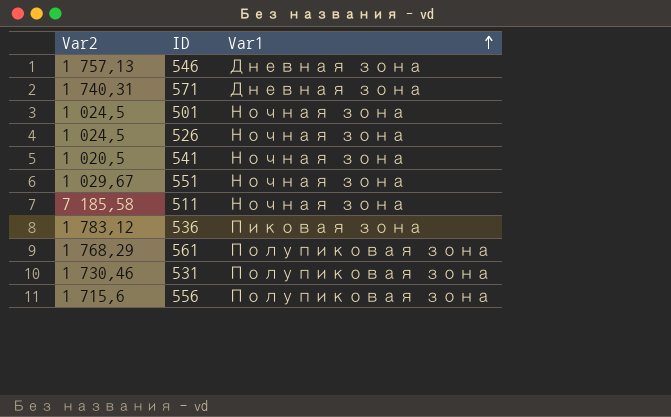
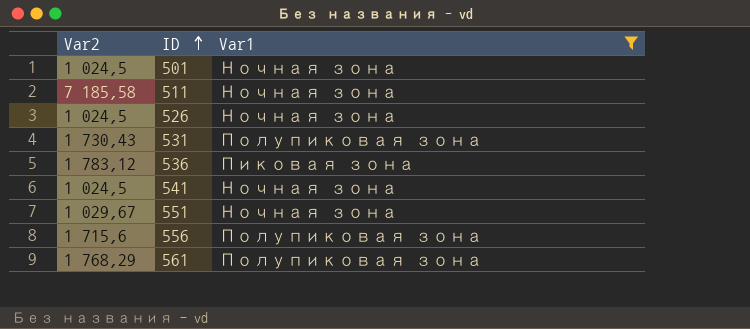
filter: none -> Var1 != Дневная зона
row order: Var1 ascending -> ID ascending
531 | Var2: 1 730,46 -> 1 730,43
541 | Var2: 1 020,5 -> 1 024,5

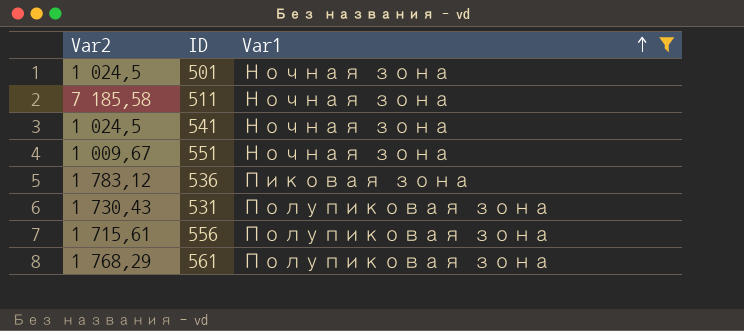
row order: ID ascending -> Var1 ascending
row 526: 1 024,5 | Ночная зона -> none
551 | Var2: 1 029,67 -> 1 009,67
556 | Var2: 1 715,6 -> 1 715,61

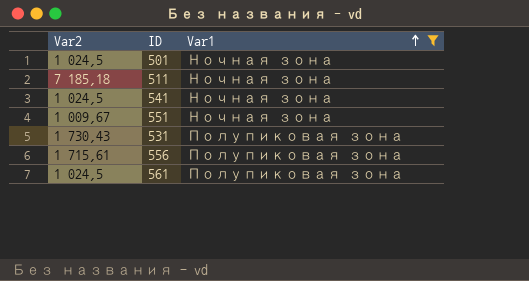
row 536: 1 783,12 | Пиковая зона -> none
511 | Var2: 7 185,58 -> 7 185,18
561 | Var2: 1 768,29 -> 1 024,5

